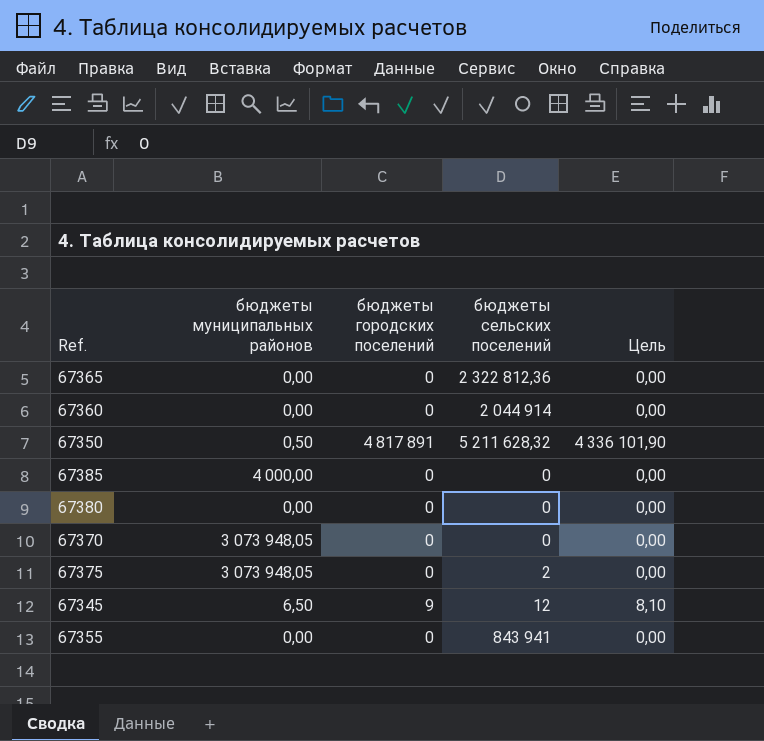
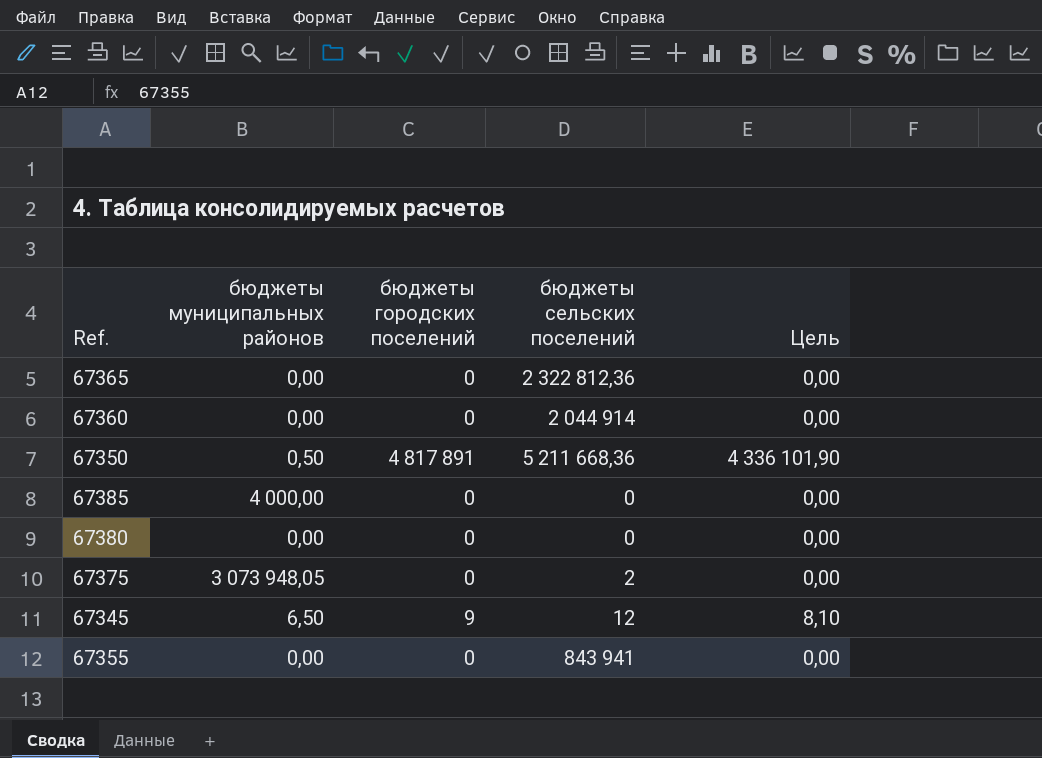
row 67370: 3 073 948,05 | 0 | 0 | 0,00 -> none
67350 | бюджеты сельских поселений: 5 211 628,32 -> 5 211 668,36

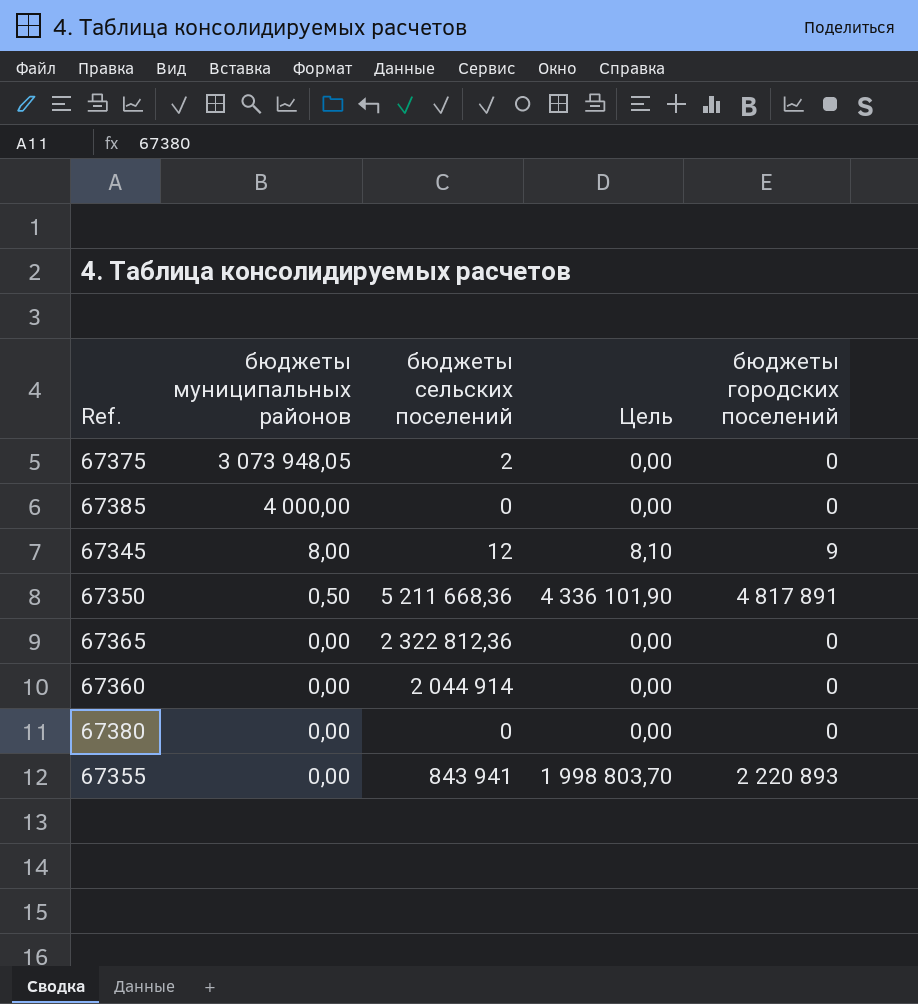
row order: none -> бюджеты муниципальных районов descending
column бюджеты городских поселений | position: 3 -> 5
67345 | бюджеты муниципальных районов: 6,50 -> 8,00
67355 | Цель: 0,00 -> 1 998 803,70
67355 | бюджеты городских поселений: 0 -> 2 220 893

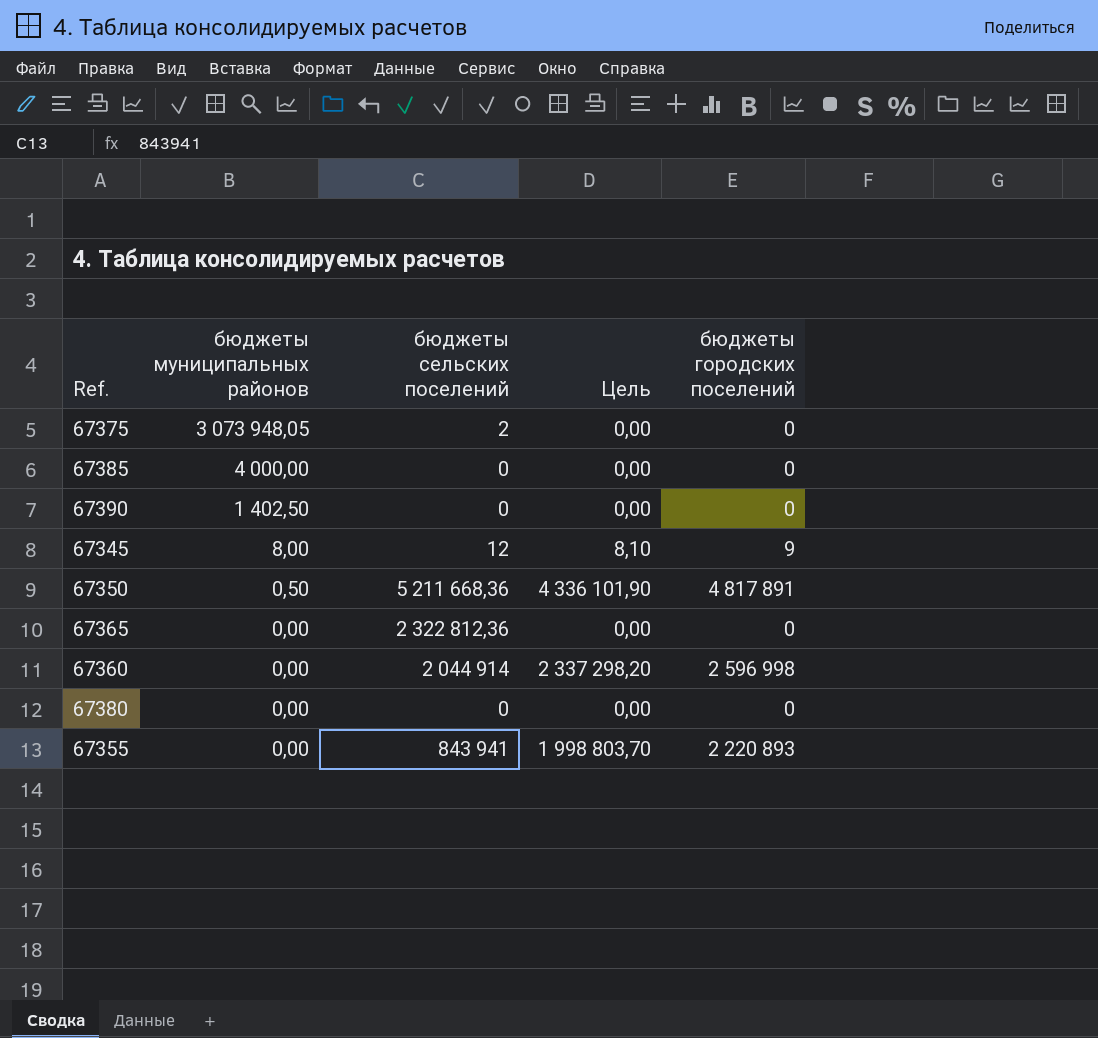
row 67390: none -> 1 402,50 | 0 | 0,00 | 0
67360 | Цель: 0,00 -> 2 337 298,20
67360 | бюджеты городских поселений: 0 -> 2 596 998

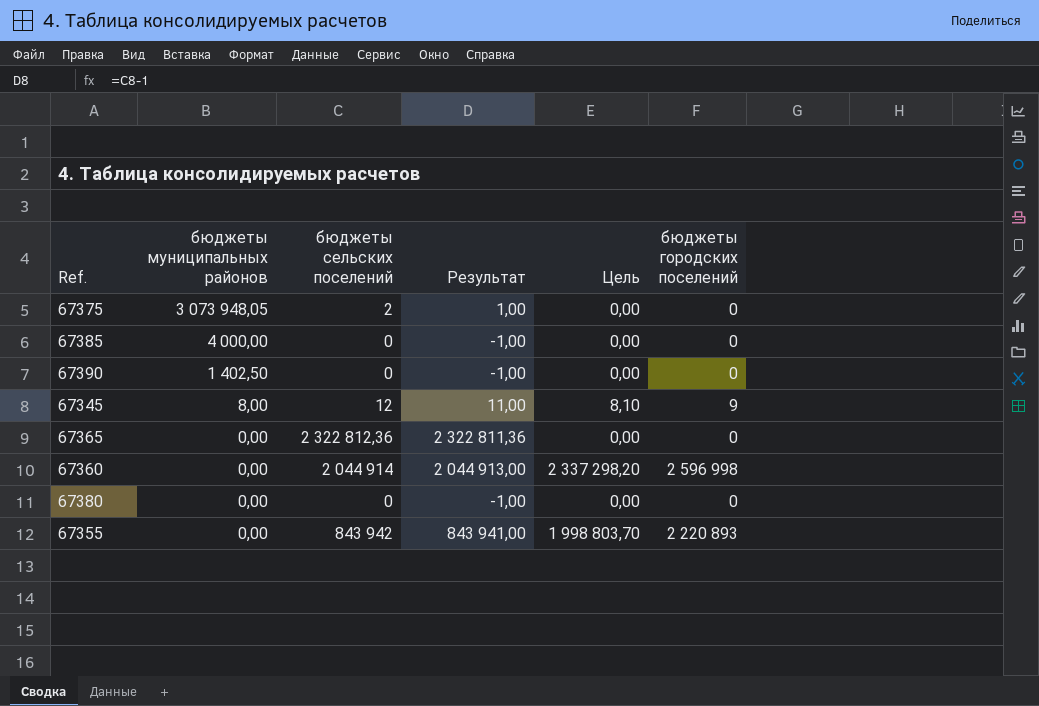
column Результат | formula: none -> [бюджеты сельских поселений] - 1
row 67350: 0,50 | 5 211 668,36 | 4 336 101,90 | 4 817 891 -> none
67355 | бюджеты сельских поселений: 843 941 -> 843 942

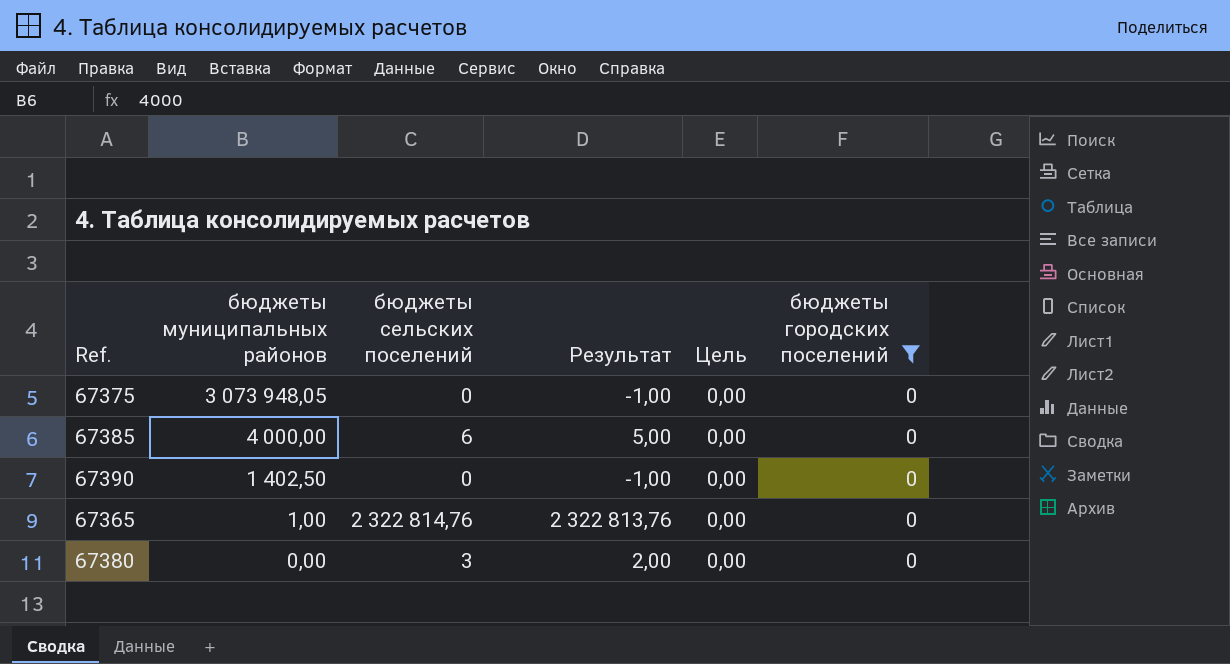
filter: none -> бюджеты городских поселений = 0
67375 | бюджеты сельских поселений: 2 -> 0
67375 | Результат: 1,00 -> -1,00
67385 | бюджеты сельских поселений: 0 -> 6
67385 | Результат: -1,00 -> 5,00
67365 | бюджеты муниципальных районов: 0,00 -> 1,00
67365 | бюджеты сельских поселений: 2 322 812,36 -> 2 322 814,76
67365 | Результат: 2 322 811,36 -> 2 322 813,76
67380 | бюджеты сельских поселений: 0 -> 3
67380 | Результат: -1,00 -> 2,00

